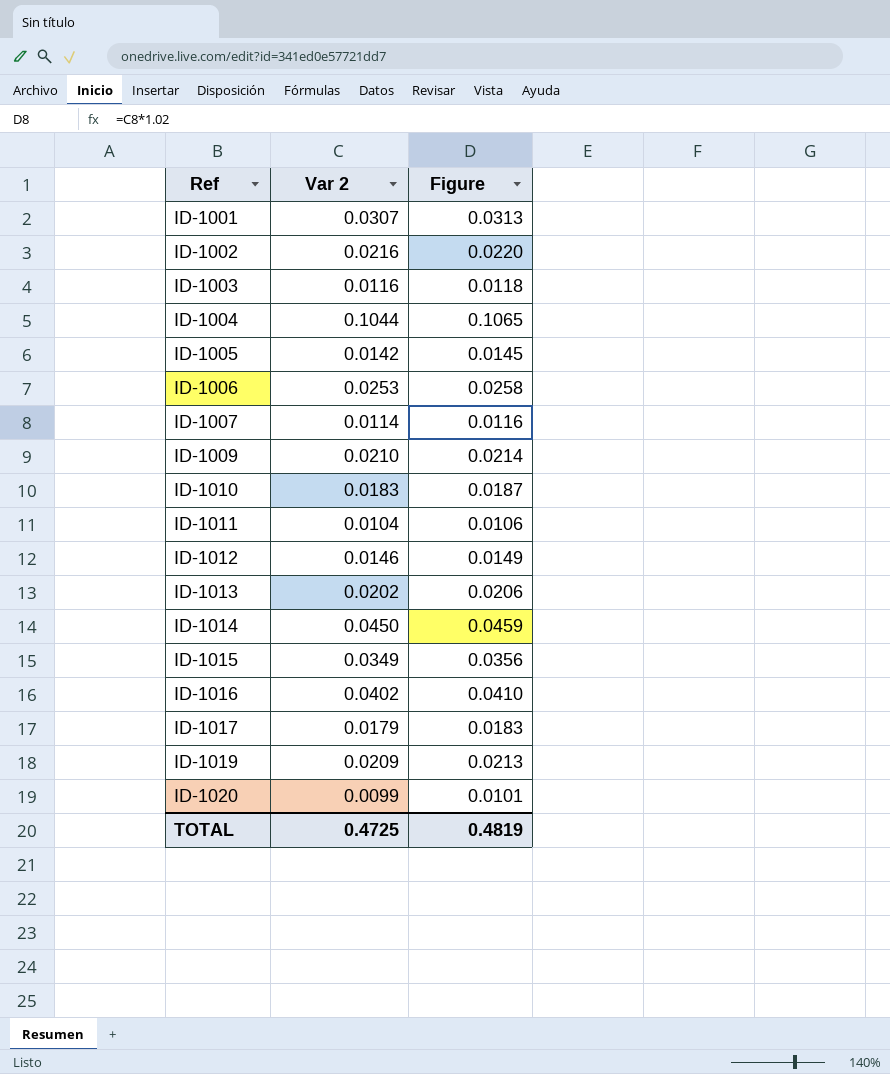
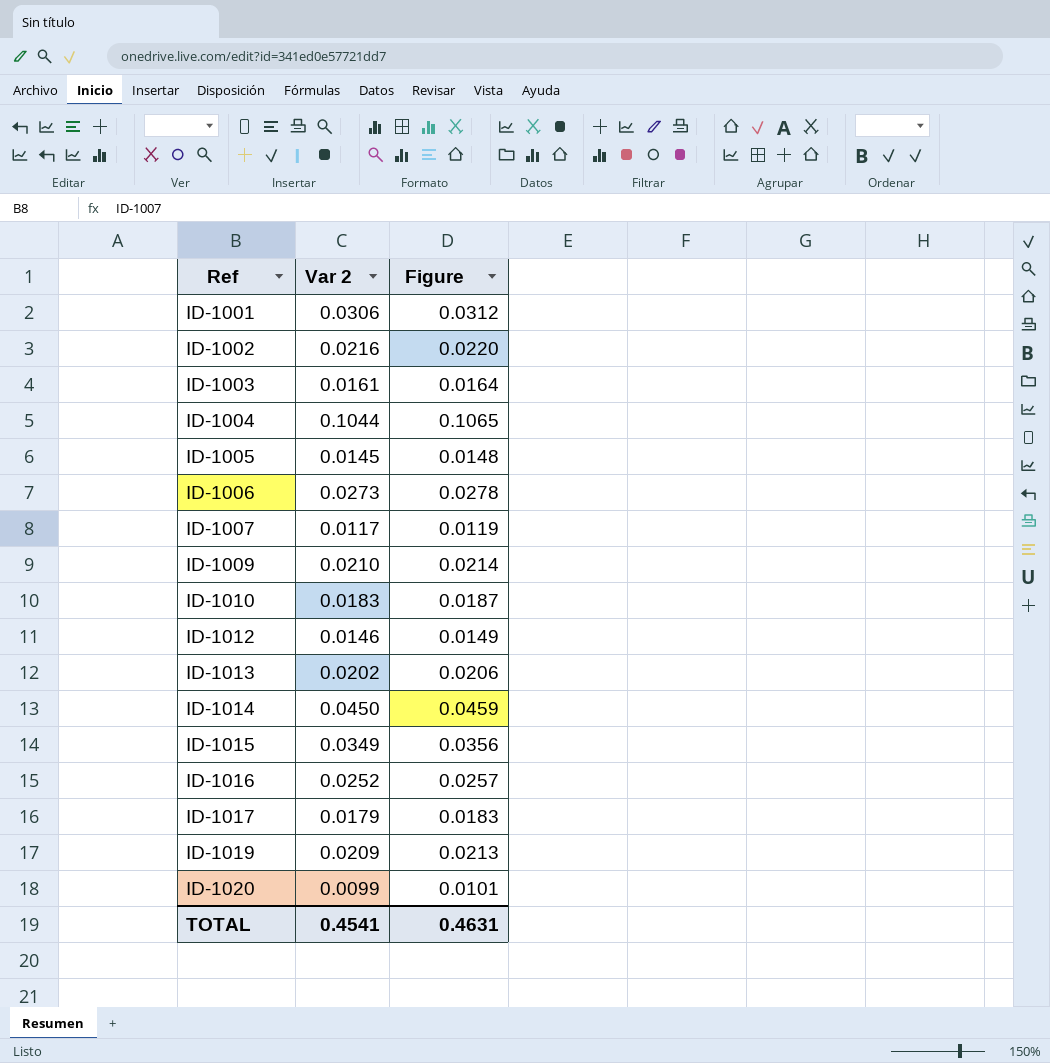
row ID-1011: 0.0104 | 0.0106 -> none
ID-1001 | Var 2: 0.0307 -> 0.0306
ID-1001 | Figure: 0.0313 -> 0.0312
ID-1003 | Var 2: 0.0116 -> 0.0161
ID-1003 | Figure: 0.0118 -> 0.0164
ID-1005 | Var 2: 0.0142 -> 0.0145
ID-1005 | Figure: 0.0145 -> 0.0148
ID-1006 | Var 2: 0.0253 -> 0.0273
ID-1006 | Figure: 0.0258 -> 0.0278
ID-1007 | Var 2: 0.0114 -> 0.0117
ID-1007 | Figure: 0.0116 -> 0.0119
ID-1016 | Var 2: 0.0402 -> 0.0252
ID-1016 | Figure: 0.0410 -> 0.0257
TOTAL | Var 2: 0.4725 -> 0.4541
TOTAL | Figure: 0.4819 -> 0.4631

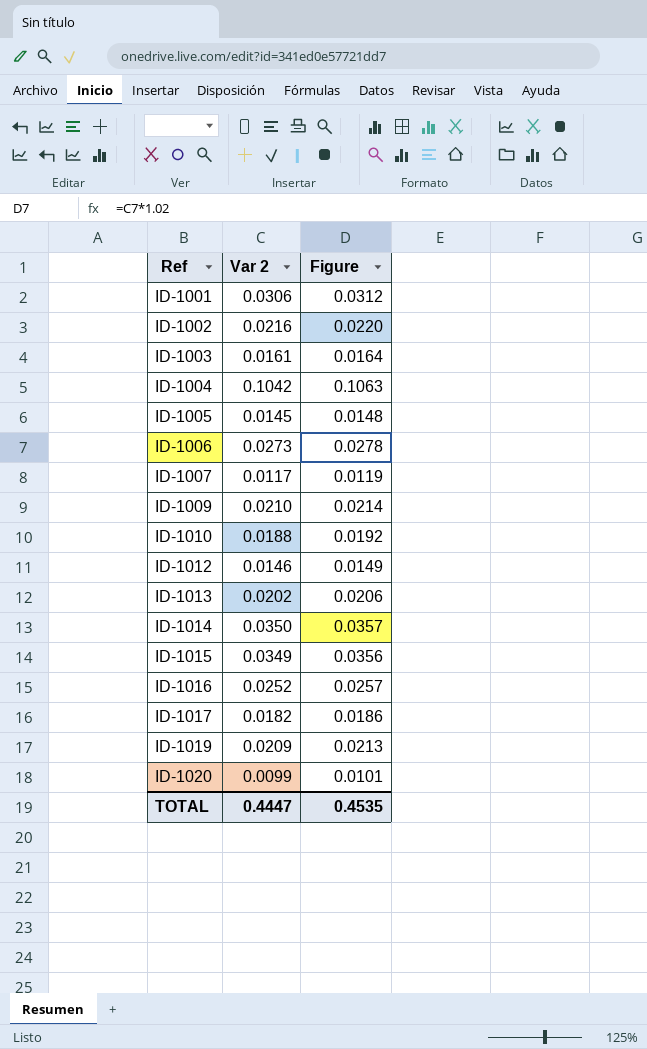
ID-1004 | Var 2: 0.1044 -> 0.1042
ID-1004 | Figure: 0.1065 -> 0.1063
ID-1010 | Var 2: 0.0183 -> 0.0188
ID-1010 | Figure: 0.0187 -> 0.0192
ID-1014 | Var 2: 0.0450 -> 0.0350
ID-1014 | Figure: 0.0459 -> 0.0357
ID-1017 | Var 2: 0.0179 -> 0.0182
ID-1017 | Figure: 0.0183 -> 0.0186
TOTAL | Var 2: 0.4541 -> 0.4447
TOTAL | Figure: 0.4631 -> 0.4535

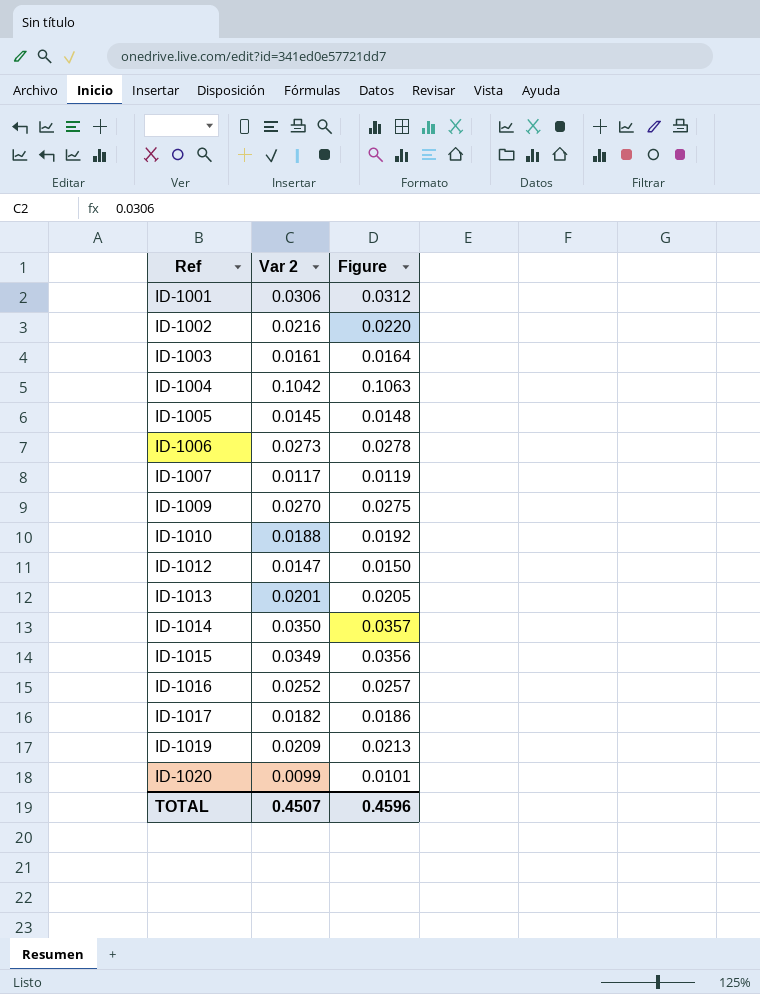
ID-1009 | Var 2: 0.0210 -> 0.0270
ID-1009 | Figure: 0.0214 -> 0.0275
ID-1012 | Var 2: 0.0146 -> 0.0147
ID-1012 | Figure: 0.0149 -> 0.0150
ID-1013 | Var 2: 0.0202 -> 0.0201
ID-1013 | Figure: 0.0206 -> 0.0205
TOTAL | Var 2: 0.4447 -> 0.4507
TOTAL | Figure: 0.4535 -> 0.4596

